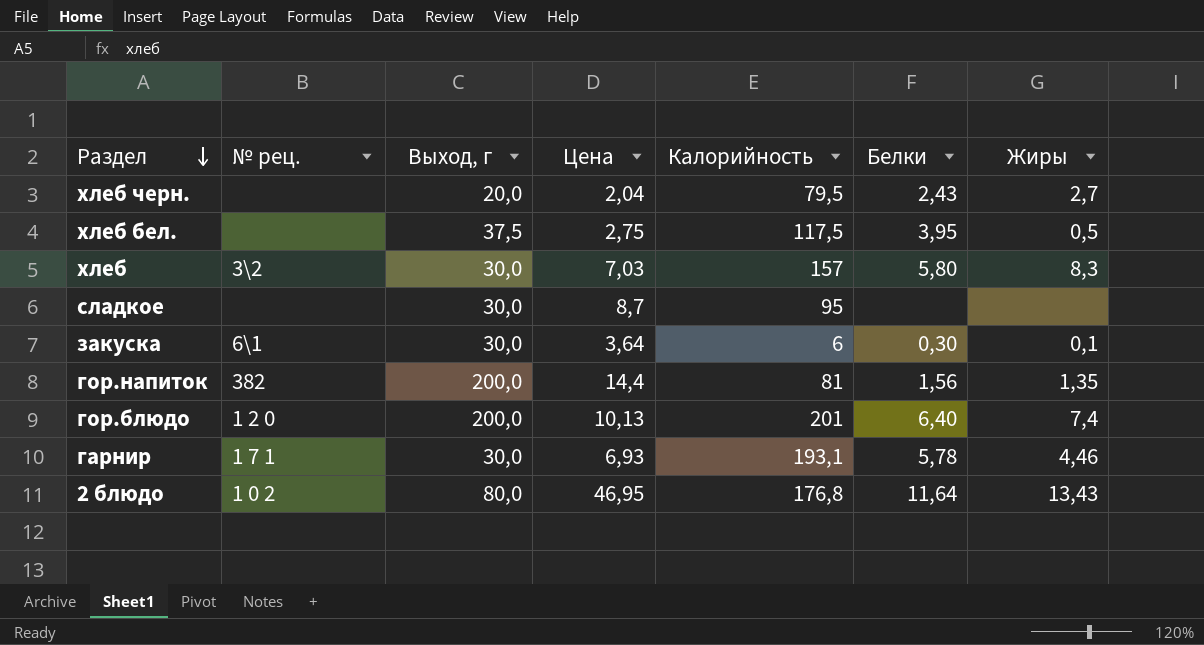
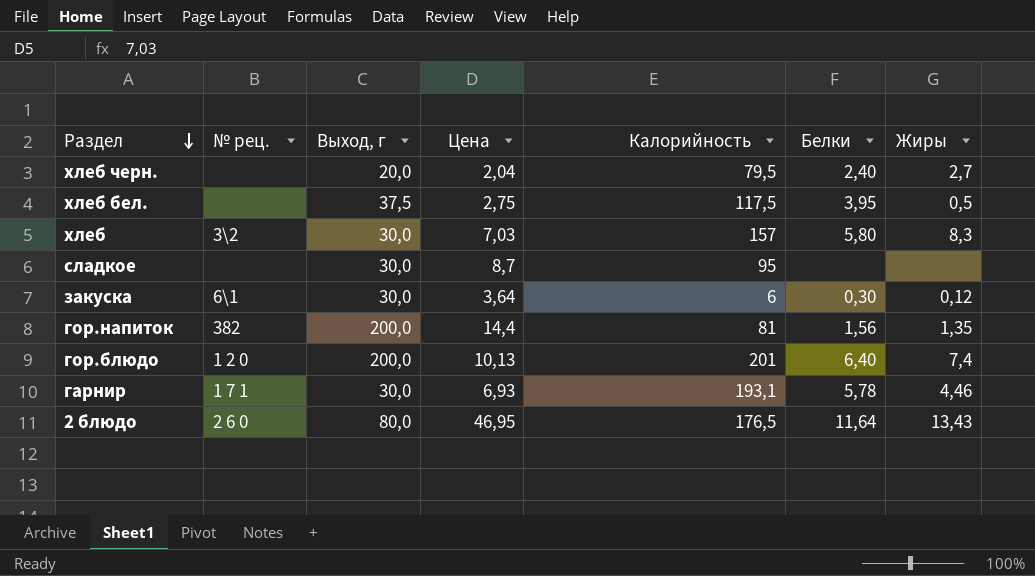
хлеб черн. | Белки: 2,43 -> 2,40
закуска | Жиры: 0,1 -> 0,12
2 блюдо | № рец.: 1 0 2 -> 2 6 0
2 блюдо | Калорийность: 176,8 -> 176,5

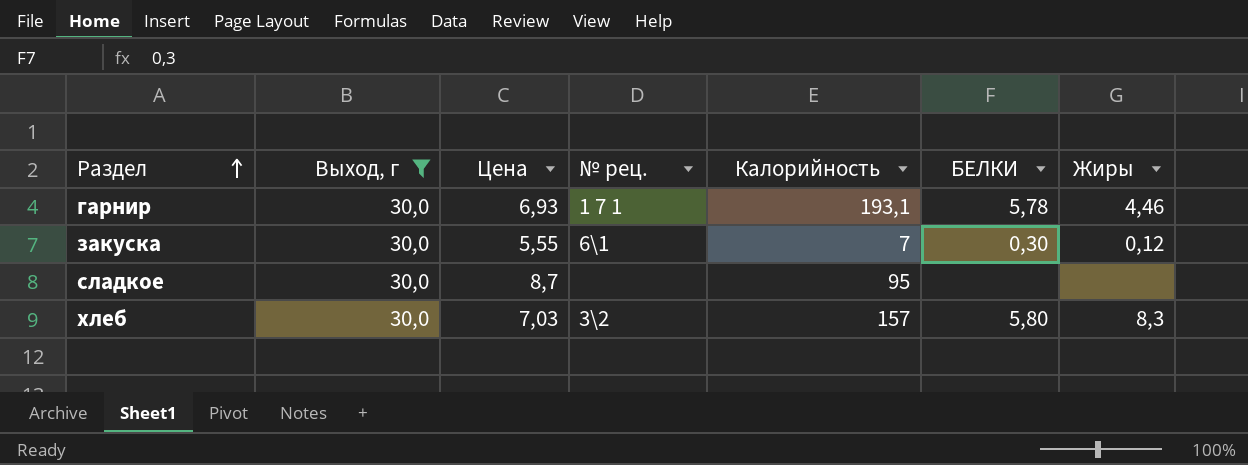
filter: none -> Выход, г = 30,0
row order: Раздел descending -> Раздел ascending
column № рец. | position: 2 -> 4
column name: Белки -> БЕЛКИ
закуска | Цена: 3,64 -> 5,55
закуска | Калорийность: 6 -> 7

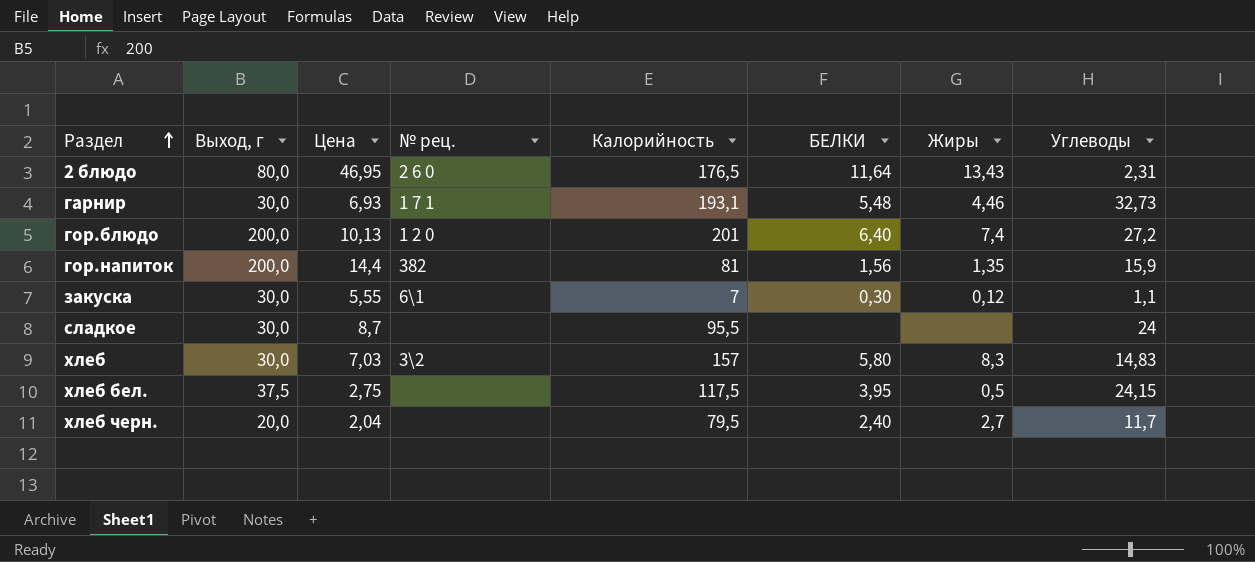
filter: Выход, г = 30,0 -> none
column Углеводы | position: none -> 8
гарнир | БЕЛКИ: 5,78 -> 5,48
сладкое | Калорийность: 95 -> 95,5

